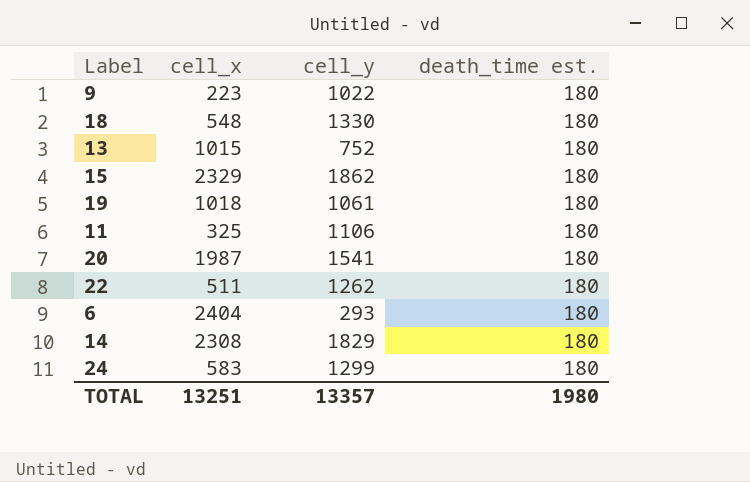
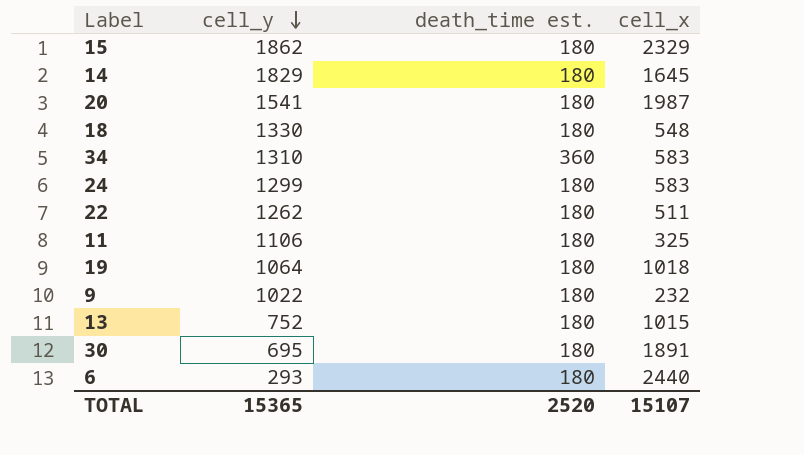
row order: none -> cell_y descending
column cell_x | position: 2 -> 4
14 | cell_x: 2308 -> 1645
row 34: none -> 1310 | 360 | 583
19 | cell_y: 1061 -> 1064
9 | cell_x: 223 -> 232
row 30: none -> 695 | 180 | 1891
6 | cell_x: 2404 -> 2440
TOTAL | cell_y: 13357 -> 15365
TOTAL | death_time est.: 1980 -> 2520
TOTAL | cell_x: 13251 -> 15107

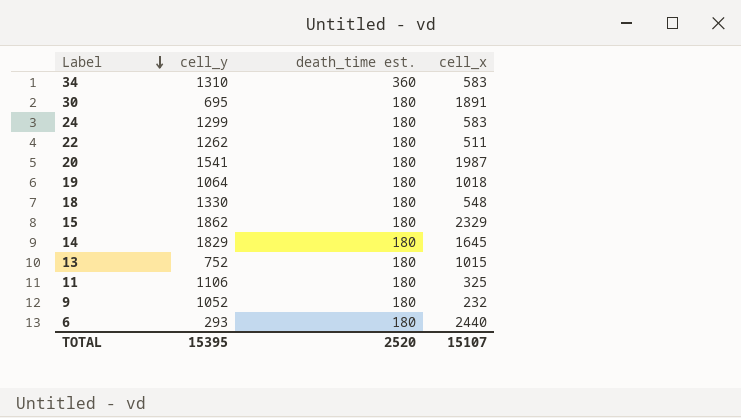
row order: cell_y descending -> Label descending
9 | cell_y: 1022 -> 1052
TOTAL | cell_y: 15365 -> 15395

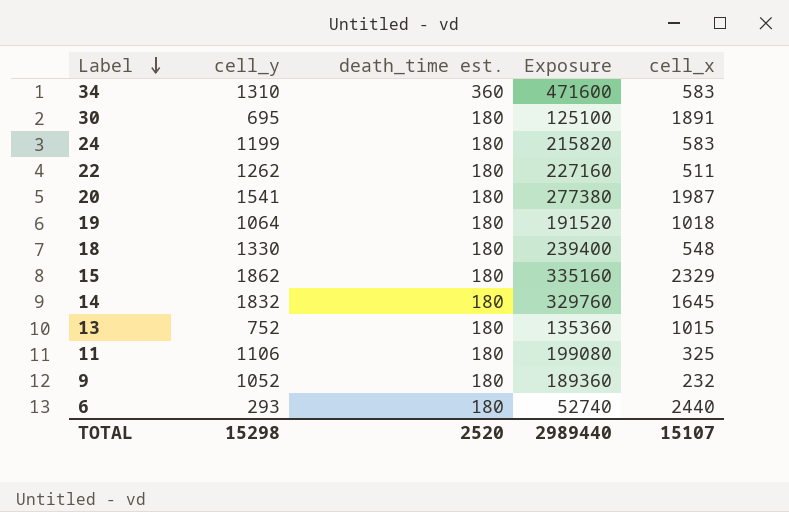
column Exposure | formula: none -> [cell_y] * [death_time est.]
24 | cell_y: 1299 -> 1199
14 | cell_y: 1829 -> 1832
TOTAL | cell_y: 15395 -> 15298

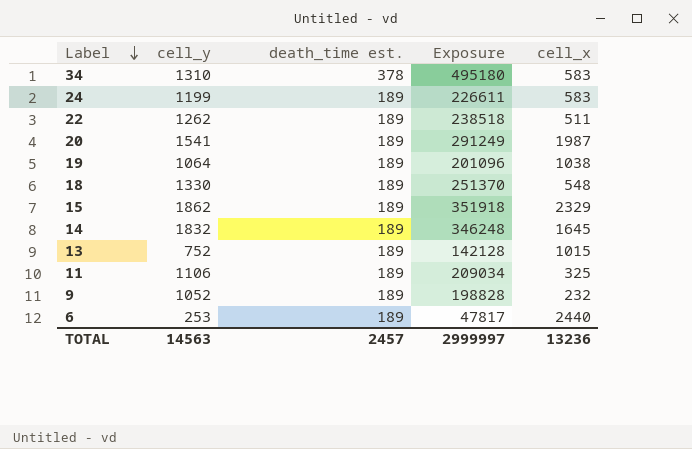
row 30: 695 | 180 | 125100 | 1891 -> none
34 | death_time est.: 360 -> 378
34 | Exposure: 471600 -> 495180
24 | death_time est.: 180 -> 189
24 | Exposure: 215820 -> 226611
22 | death_time est.: 180 -> 189
22 | Exposure: 227160 -> 238518
20 | death_time est.: 180 -> 189
20 | Exposure: 277380 -> 291249
19 | death_time est.: 180 -> 189
19 | Exposure: 191520 -> 201096
19 | cell_x: 1018 -> 1038
18 | death_time est.: 180 -> 189
18 | Exposure: 239400 -> 251370
15 | death_time est.: 180 -> 189
15 | Exposure: 335160 -> 351918
14 | death_time est.: 180 -> 189
14 | Exposure: 329760 -> 346248
13 | death_time est.: 180 -> 189
13 | Exposure: 135360 -> 142128
11 | death_time est.: 180 -> 189
11 | Exposure: 199080 -> 209034
9 | death_time est.: 180 -> 189
9 | Exposure: 189360 -> 198828
6 | cell_y: 293 -> 253
6 | death_time est.: 180 -> 189
6 | Exposure: 52740 -> 47817
TOTAL | cell_y: 15298 -> 14563
TOTAL | death_time est.: 2520 -> 2457
TOTAL | Exposure: 2989440 -> 2999997
TOTAL | cell_x: 15107 -> 13236

